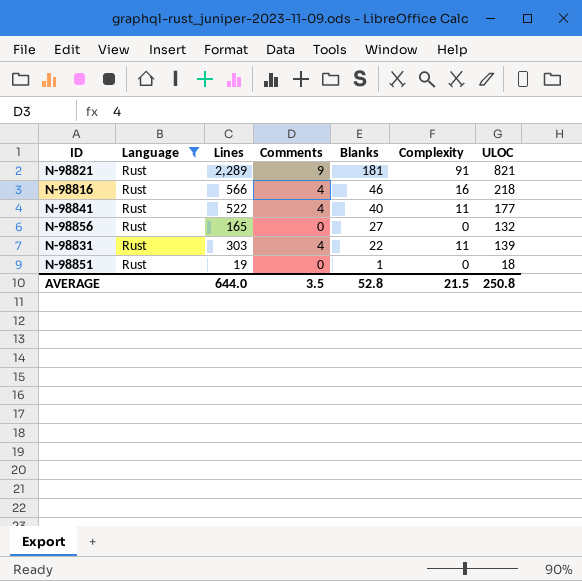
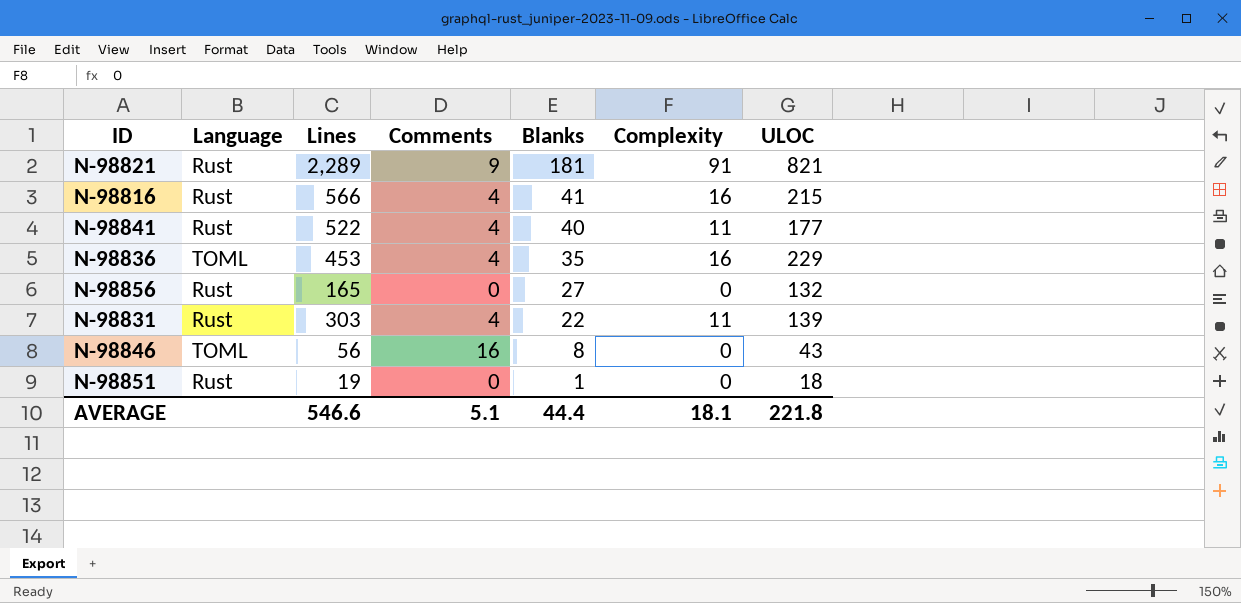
filter: Language = Rust -> none
N-98816 | Blanks: 46 -> 41
N-98816 | ULOC: 218 -> 215
AVERAGE | Lines: 644.0 -> 546.6
AVERAGE | Comments: 3.5 -> 5.1
AVERAGE | Blanks: 52.8 -> 44.4
AVERAGE | Complexity: 21.5 -> 18.1
AVERAGE | ULOC: 250.8 -> 221.8

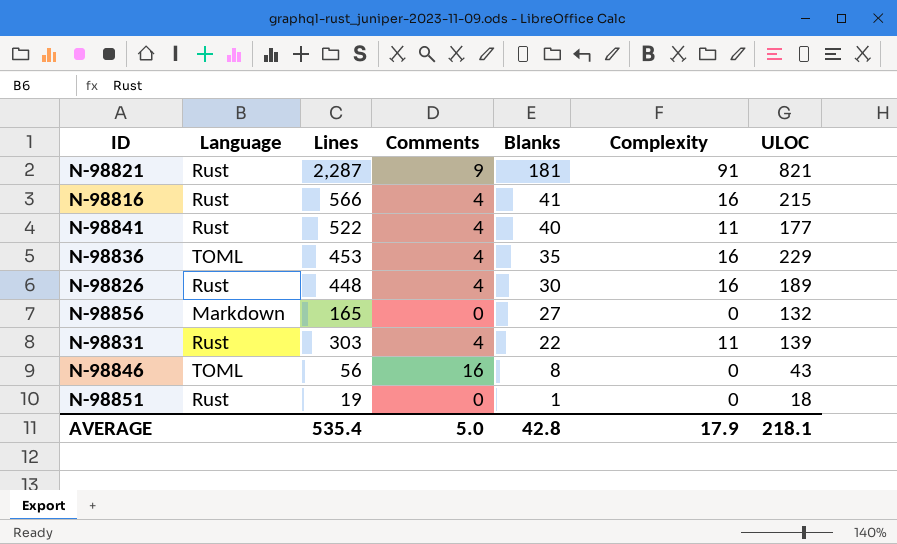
N-98821 | Lines: 2,289 -> 2,287
row N-98826: none -> Rust | 448 | 4 | 30 | 16 | 189
N-98856 | Language: Rust -> Markdown
AVERAGE | Lines: 546.6 -> 535.4
AVERAGE | Comments: 5.1 -> 5.0
AVERAGE | Blanks: 44.4 -> 42.8
AVERAGE | Complexity: 18.1 -> 17.9
AVERAGE | ULOC: 221.8 -> 218.1

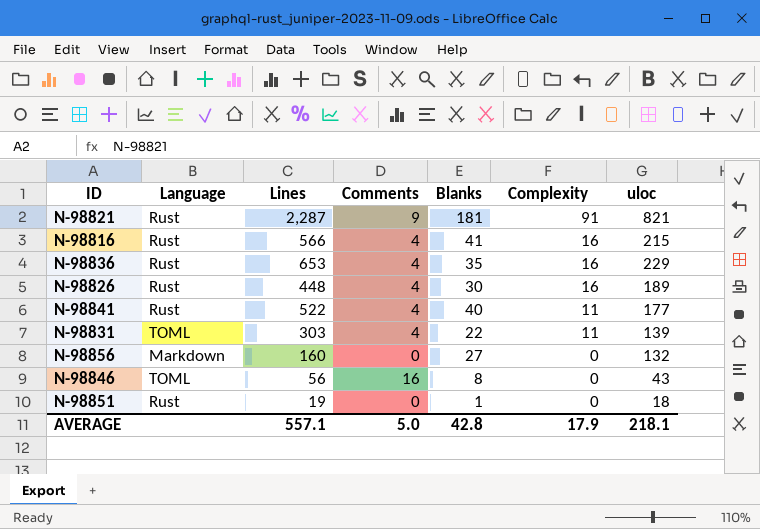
row order: Blanks descending -> Complexity descending
column name: ULOC -> uloc
N-98836 | Language: TOML -> Rust
N-98836 | Lines: 453 -> 653
N-98831 | Language: Rust -> TOML
N-98856 | Lines: 165 -> 160
AVERAGE | Lines: 535.4 -> 557.1

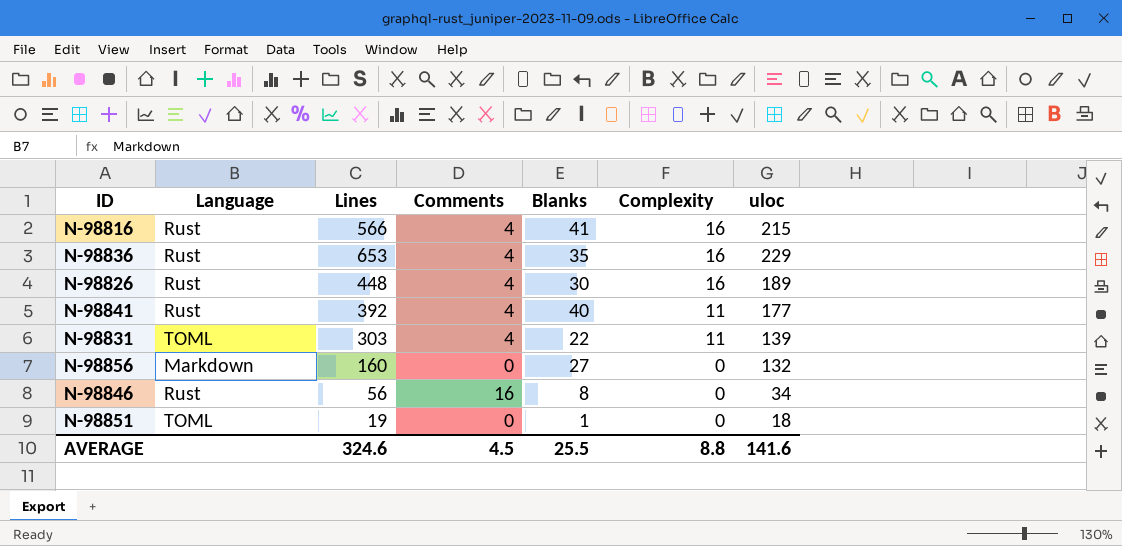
row N-98821: Rust | 2,287 | 9 | 181 | 91 | 821 -> none
N-98841 | Lines: 522 -> 392
N-98846 | Language: TOML -> Rust
N-98846 | uloc: 43 -> 34
N-98851 | Language: Rust -> TOML
AVERAGE | Lines: 557.1 -> 324.6
AVERAGE | Comments: 5.0 -> 4.5
AVERAGE | Blanks: 42.8 -> 25.5
AVERAGE | Complexity: 17.9 -> 8.8
AVERAGE | uloc: 218.1 -> 141.6

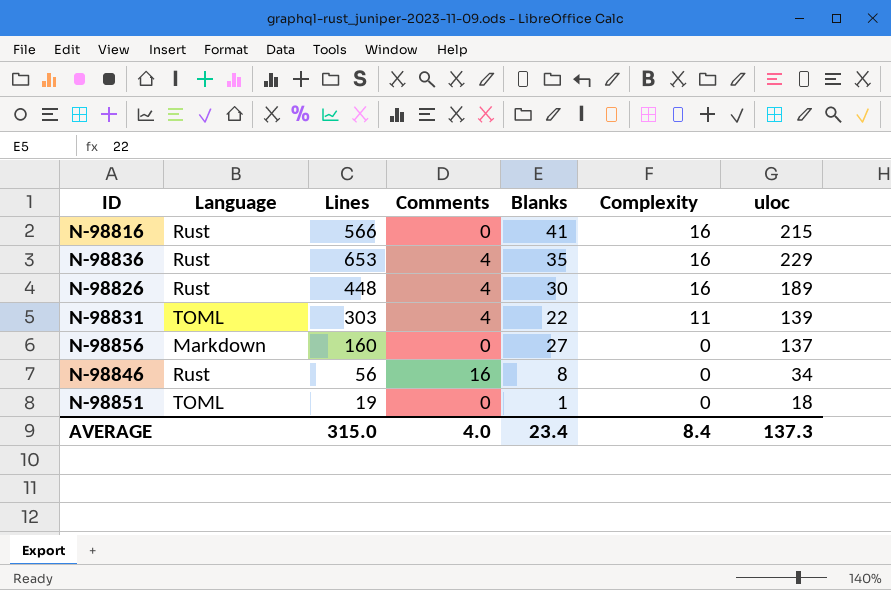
row N-98841: Rust | 392 | 4 | 40 | 11 | 177 -> none
N-98816 | Comments: 4 -> 0
N-98856 | uloc: 132 -> 137
AVERAGE | Lines: 324.6 -> 315.0
AVERAGE | Comments: 4.5 -> 4.0
AVERAGE | Blanks: 25.5 -> 23.4
AVERAGE | Complexity: 8.8 -> 8.4
AVERAGE | uloc: 141.6 -> 137.3

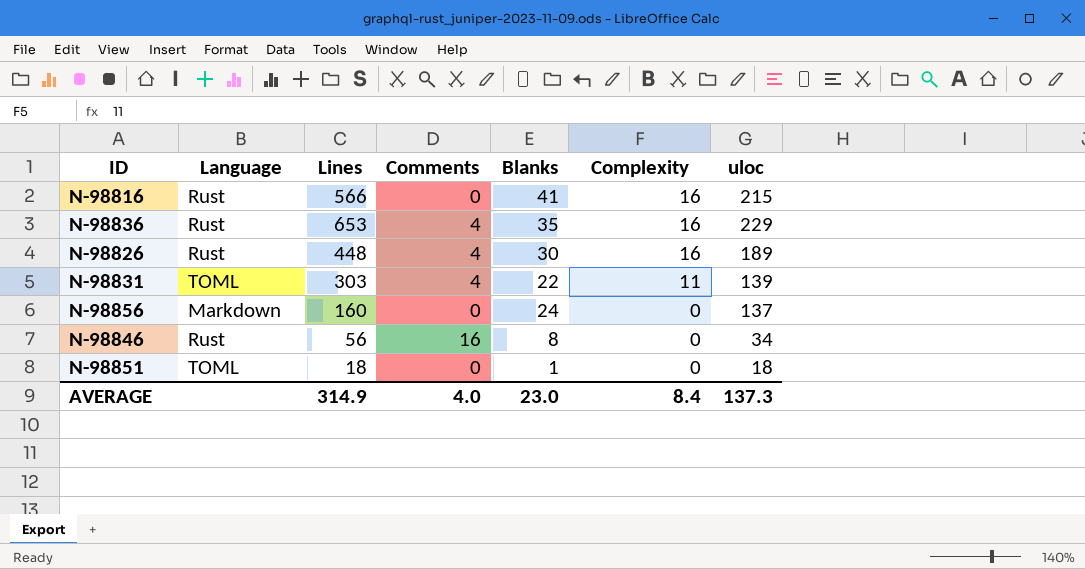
N-98856 | Blanks: 27 -> 24
N-98851 | Lines: 19 -> 18
AVERAGE | Lines: 315.0 -> 314.9
AVERAGE | Blanks: 23.4 -> 23.0

